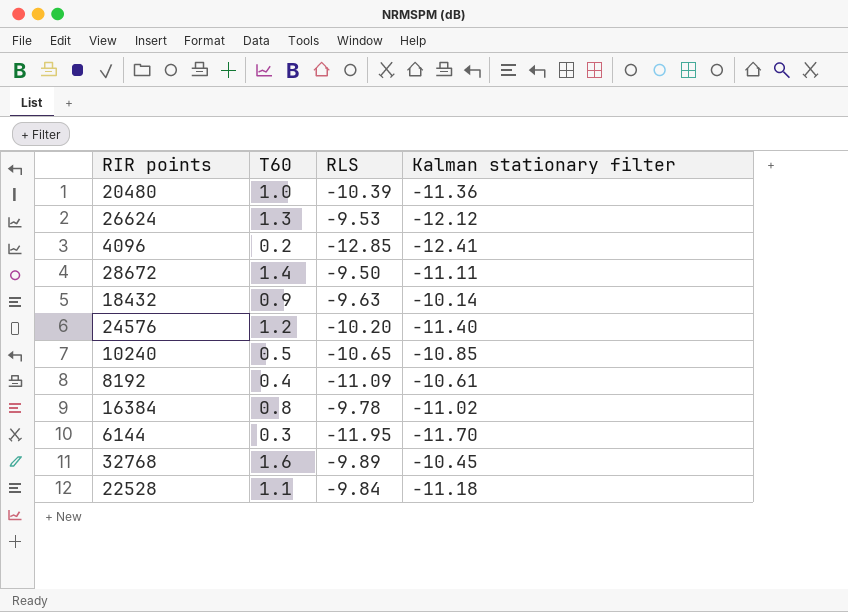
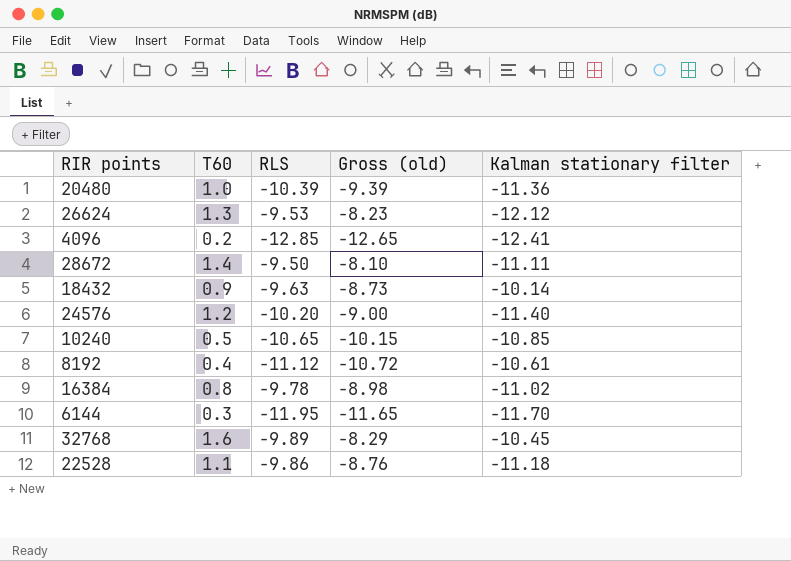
column Gross (old) | formula: none -> [T60] + [RLS]
8192 | RLS: -11.09 -> -11.12
22528 | RLS: -9.84 -> -9.86

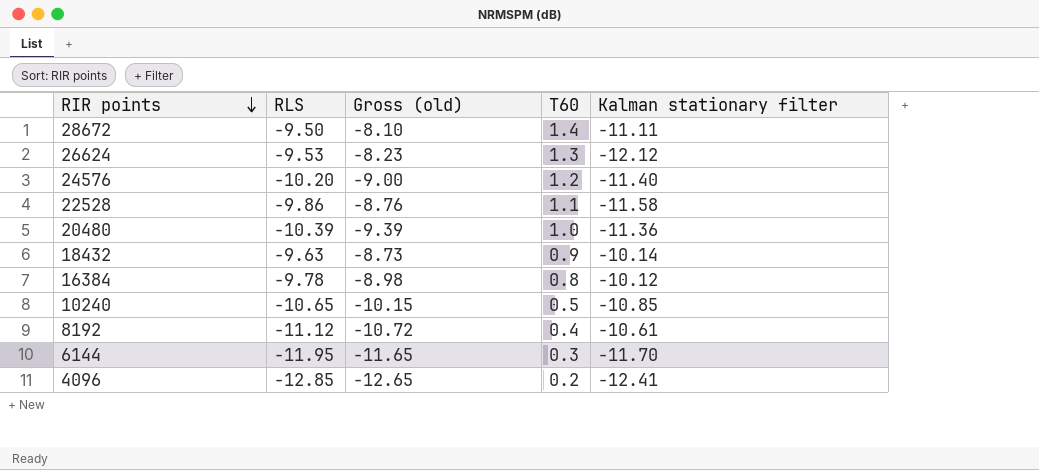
row order: none -> RIR points descending
column T60 | position: 2 -> 4
row 32768: 1.6 | -9.89 | -8.29 | -10.45 -> none
22528 | Kalman stationary filter: -11.18 -> -11.58
16384 | Kalman stationary filter: -11.02 -> -10.12

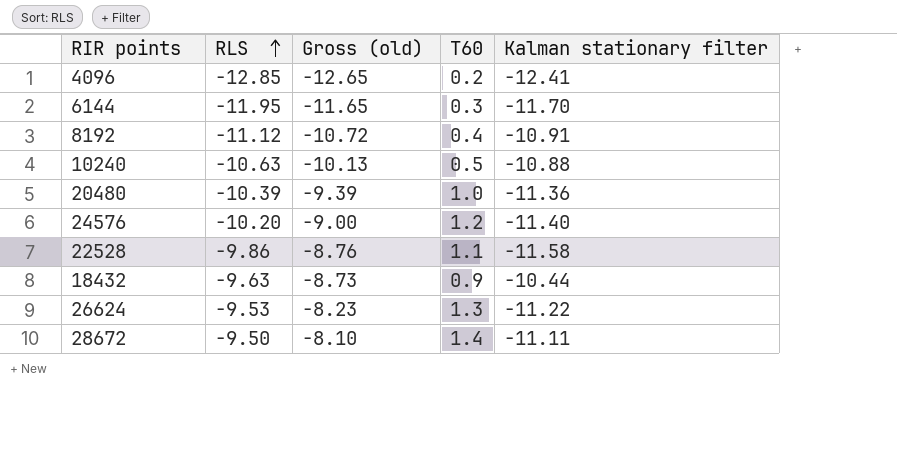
row order: RIR points descending -> RLS ascending
row 16384: -9.78 | -8.98 | 0.8 | -10.12 -> none
8192 | Kalman stationary filter: -10.61 -> -10.91
10240 | RLS: -10.65 -> -10.63
10240 | Gross (old): -10.15 -> -10.13
10240 | Kalman stationary filter: -10.85 -> -10.88
18432 | Kalman stationary filter: -10.14 -> -10.44
26624 | Kalman stationary filter: -12.12 -> -11.22

